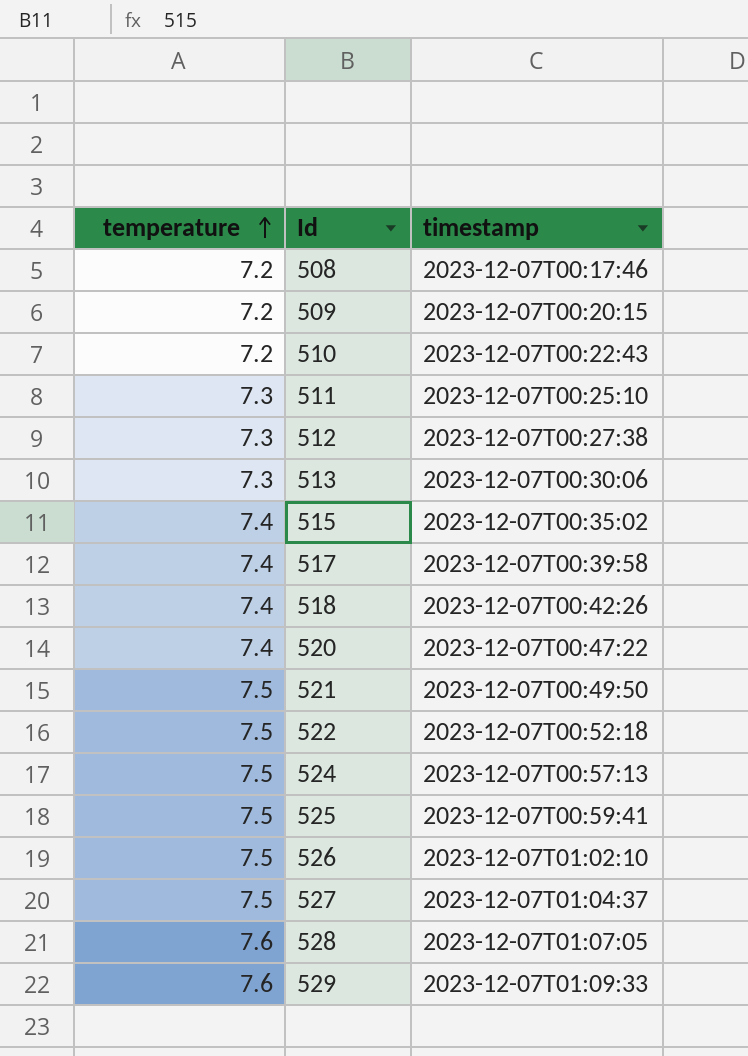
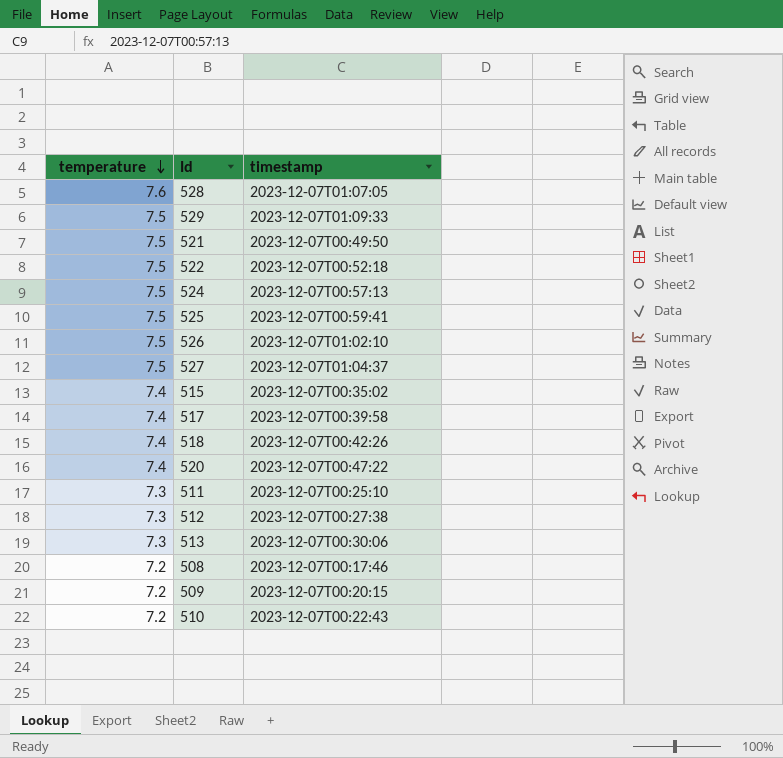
row order: temperature ascending -> temperature descending
529 | temperature: 7.6 -> 7.5

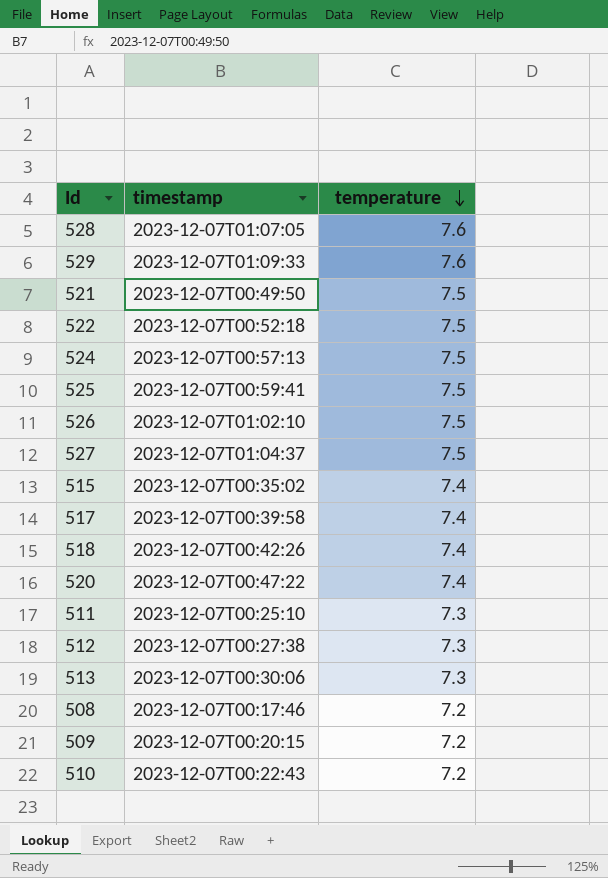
column temperature | position: 1 -> 3
529 | temperature: 7.5 -> 7.6

